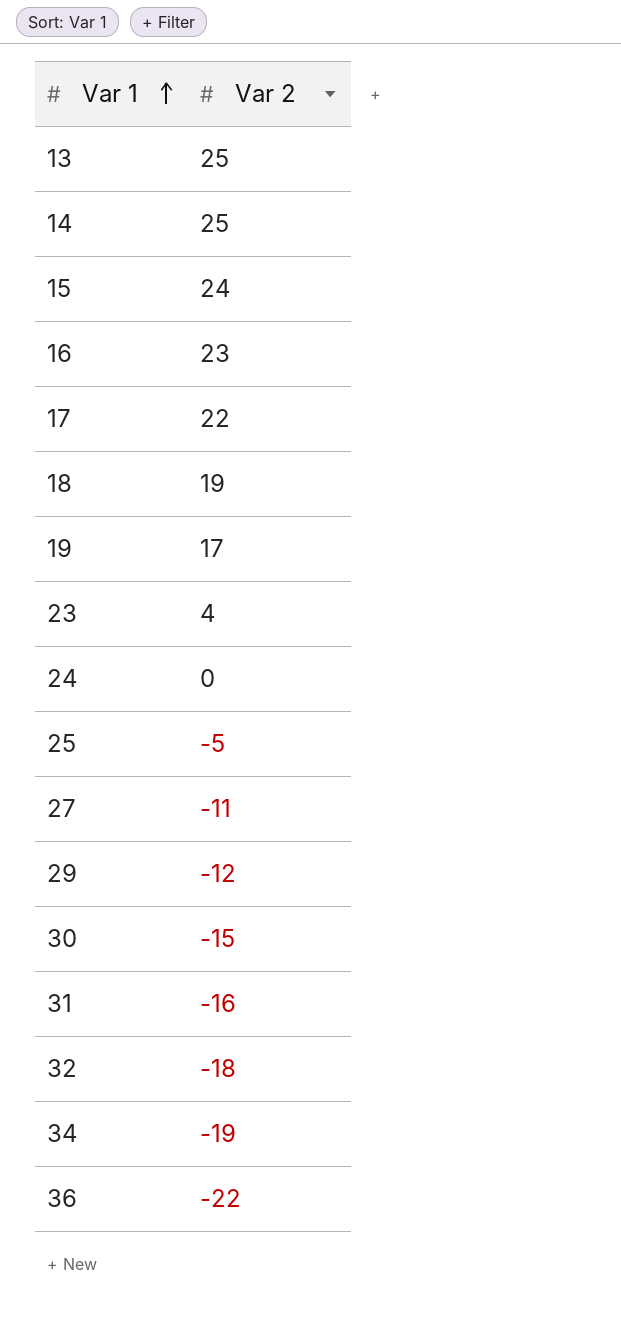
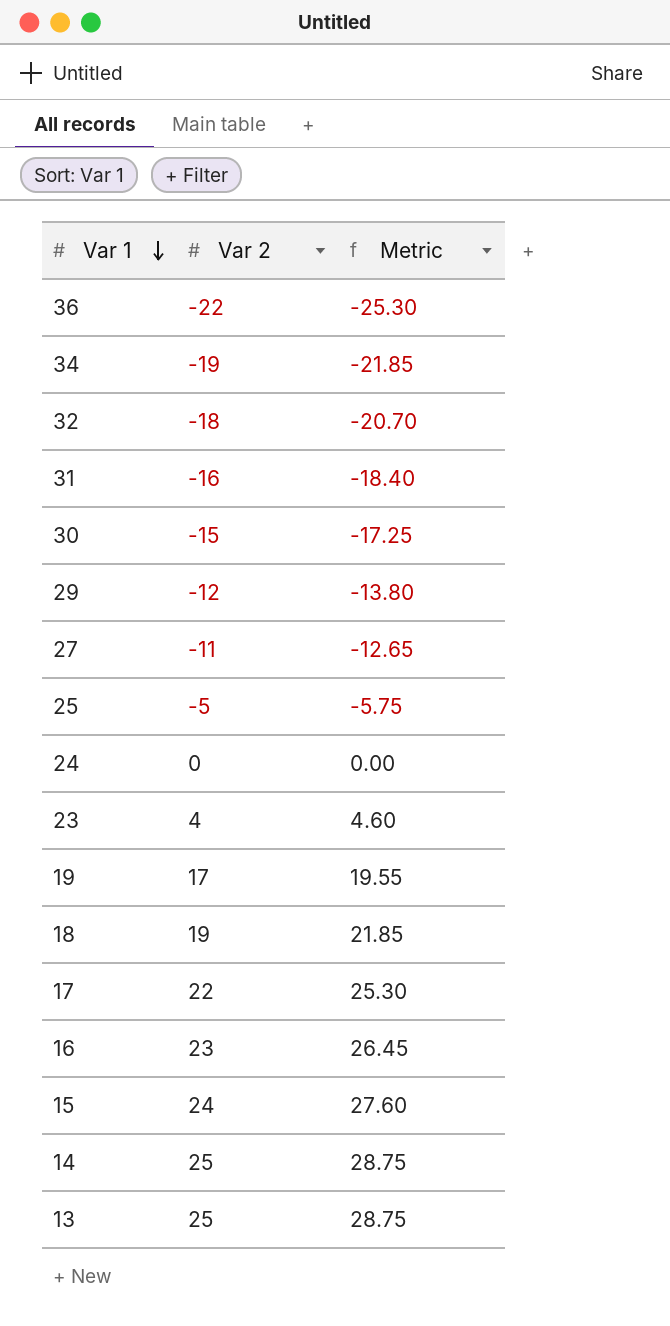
row order: Var 1 ascending -> Var 1 descending
column Metric | formula: none -> [Var 2] * 1.15

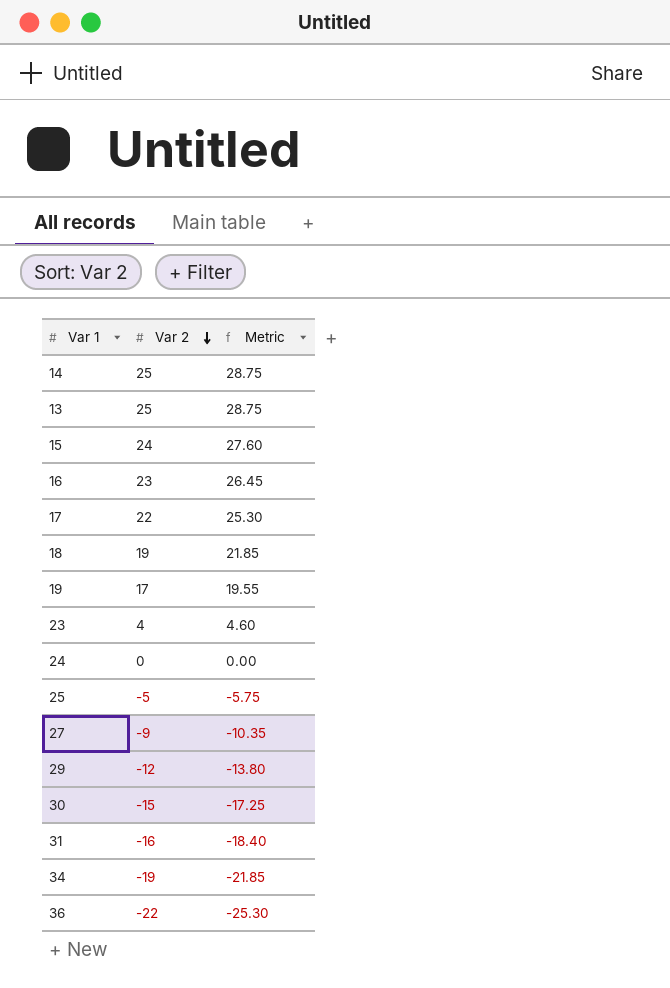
row order: Var 1 descending -> Var 2 descending
row 32: -18 | -20.70 -> none
27 | Var 2: -11 -> -9
27 | Metric: -12.65 -> -10.35

